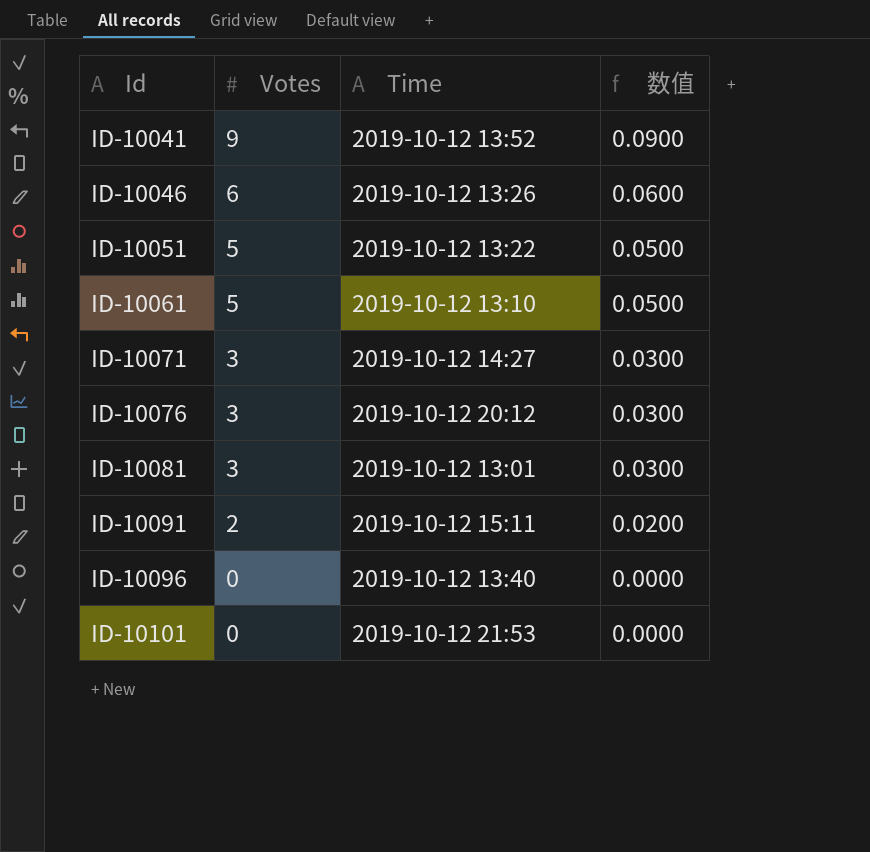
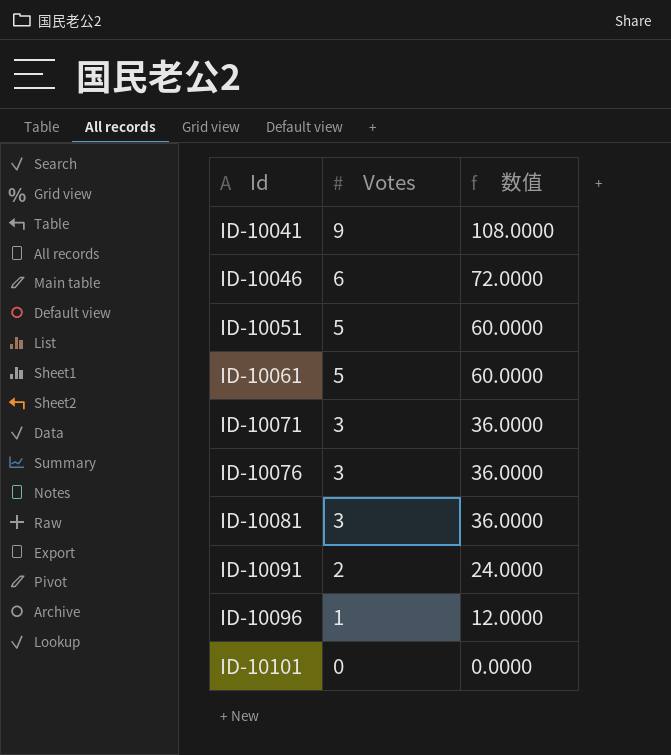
column Time | position: 3 -> none
column 数值 | formula: [Votes] * 0.01 -> [Votes] * 12
ID-10096 | Votes: 0 -> 1

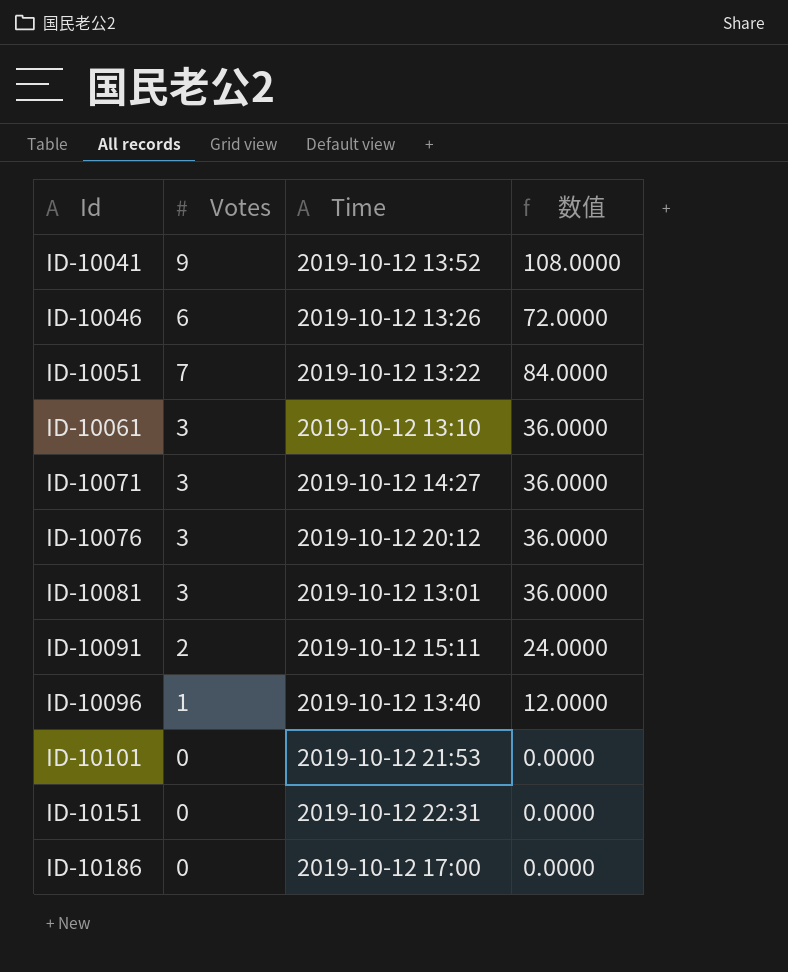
column Time | position: none -> 3
ID-10051 | Votes: 5 -> 7
ID-10051 | 数值: 60.0000 -> 84.0000
ID-10061 | Votes: 5 -> 3
ID-10061 | 数值: 60.0000 -> 36.0000
row ID-10151: none -> 0 | 2019-10-12 22:31 | 0.0000
row ID-10186: none -> 0 | 2019-10-12 17:00 | 0.0000

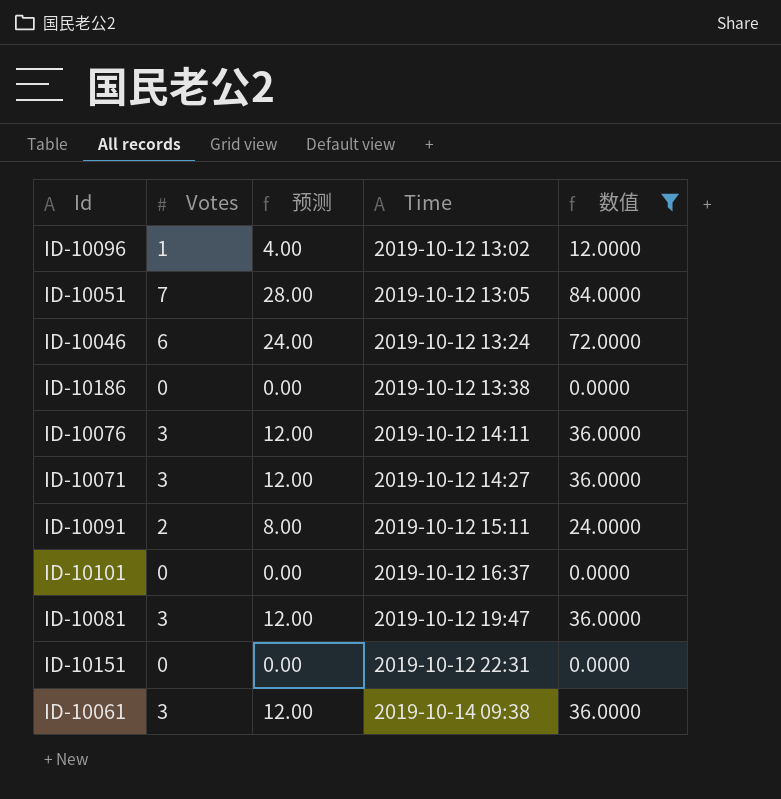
filter: none -> 数值 != 108.0000
row order: Id ascending -> Time ascending
column 预测 | formula: none -> [Votes] * 4
ID-10096 | Time: 2019-10-12 13:40 -> 2019-10-12 13:02
ID-10051 | Time: 2019-10-12 13:22 -> 2019-10-12 13:05
ID-10046 | Time: 2019-10-12 13:26 -> 2019-10-12 13:24
ID-10186 | Time: 2019-10-12 17:00 -> 2019-10-12 13:38
ID-10076 | Time: 2019-10-12 20:12 -> 2019-10-12 14:11
ID-10101 | Time: 2019-10-12 21:53 -> 2019-10-12 16:37
ID-10081 | Time: 2019-10-12 13:01 -> 2019-10-12 19:47
ID-10061 | Time: 2019-10-12 13:10 -> 2019-10-14 09:38

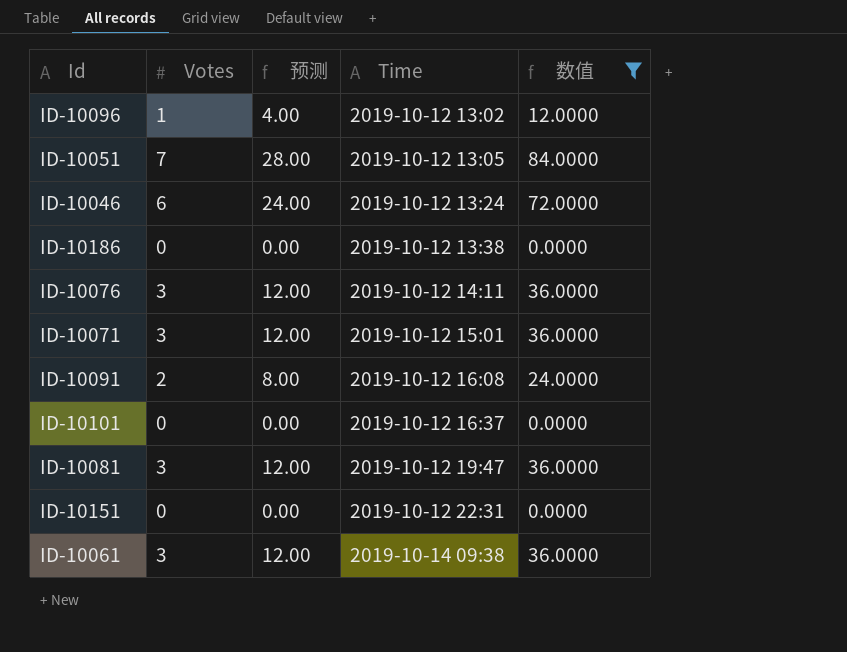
ID-10071 | Time: 2019-10-12 14:27 -> 2019-10-12 15:01
ID-10091 | Time: 2019-10-12 15:11 -> 2019-10-12 16:08

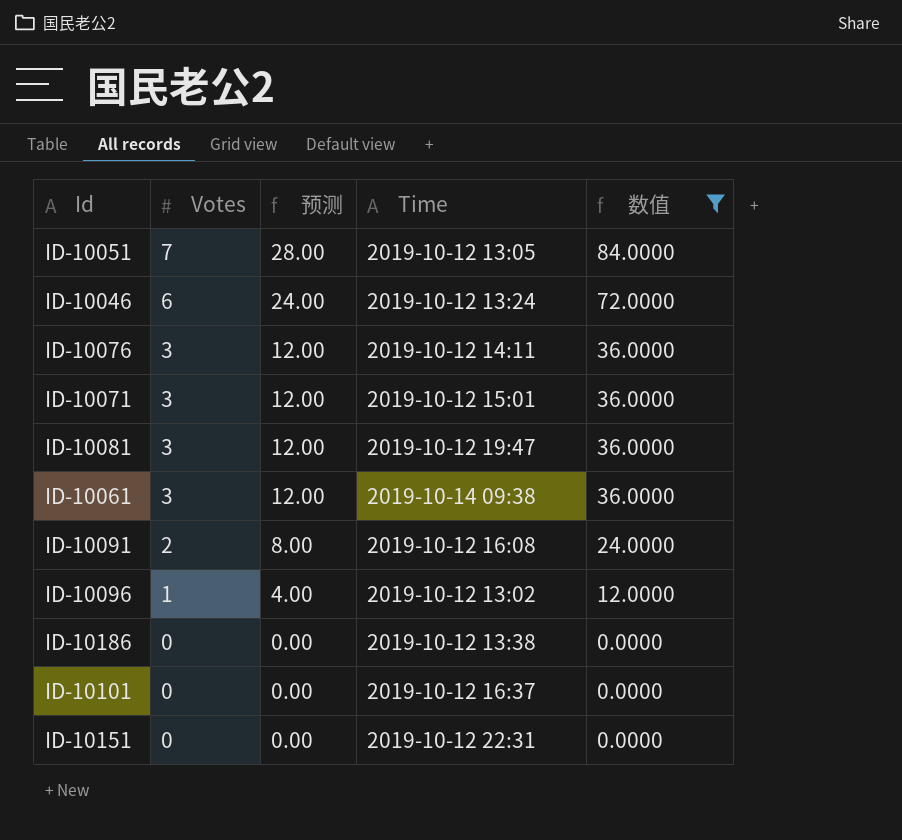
row order: Time ascending -> Votes descending

